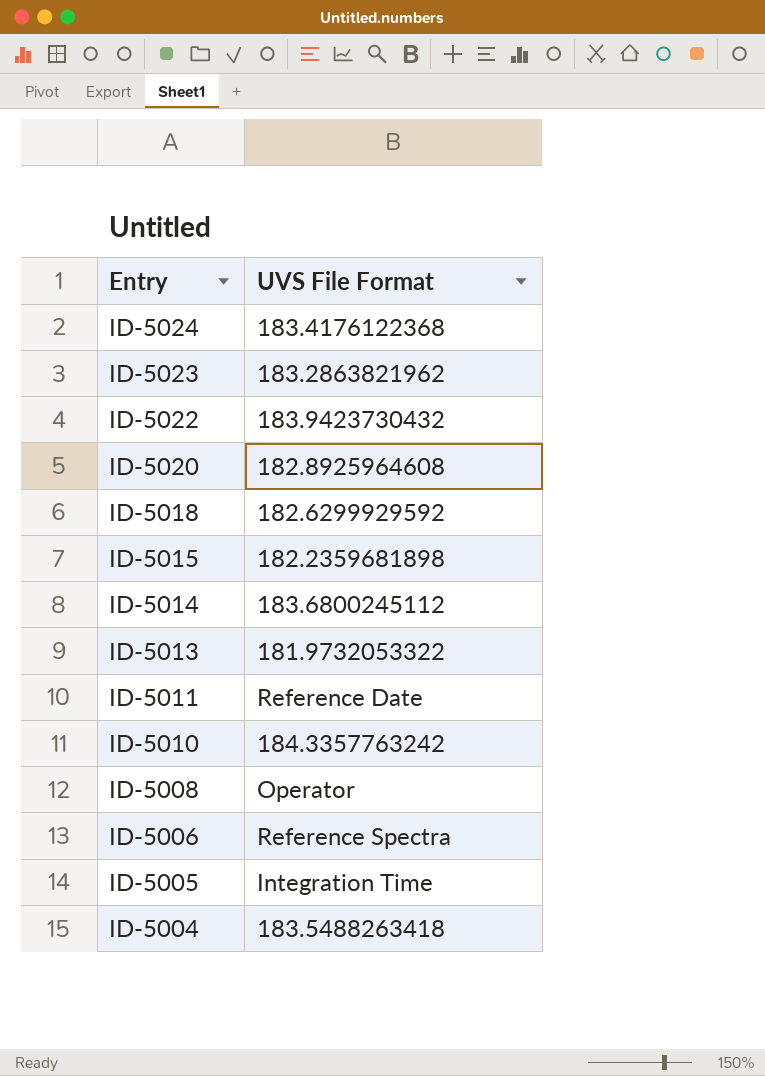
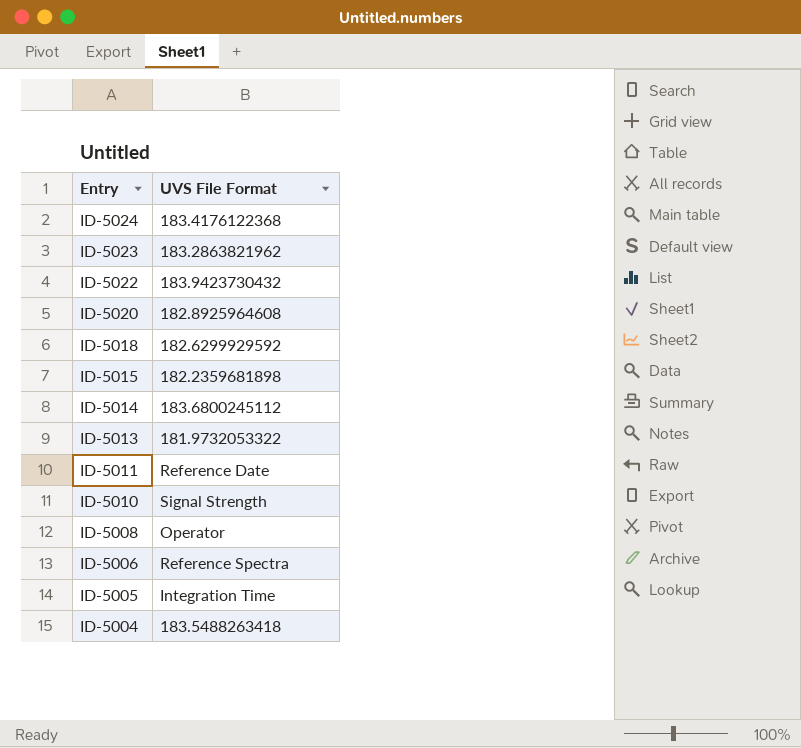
ID-5010 | UVS File Format: 184.3357763242 -> Signal Strength

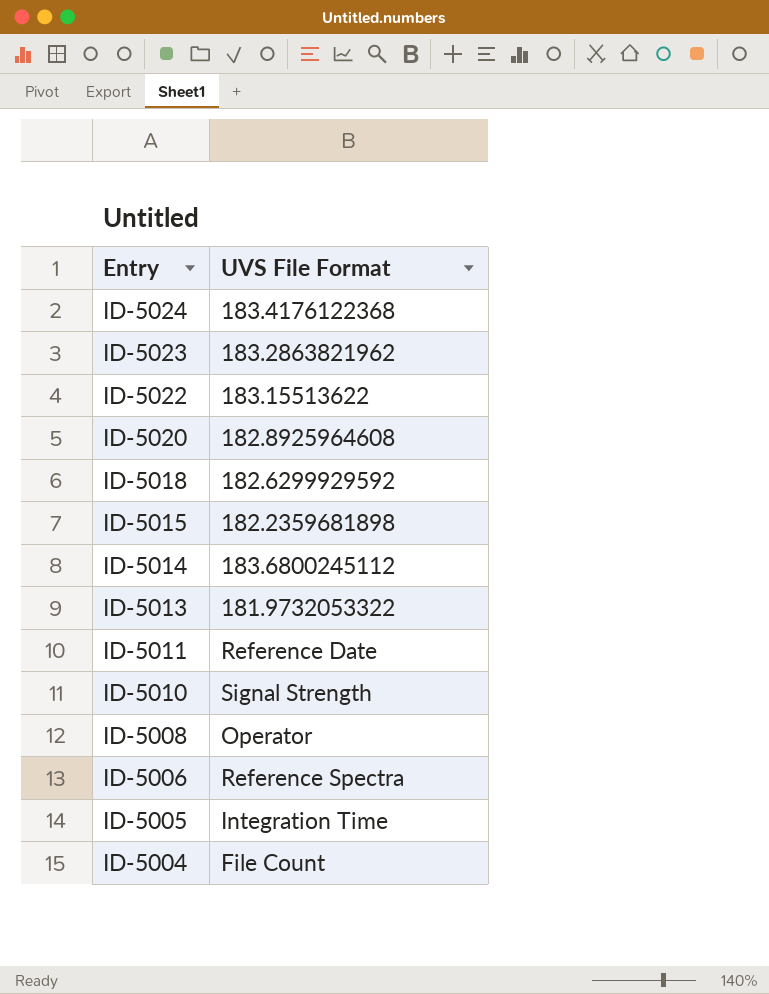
ID-5022 | UVS File Format: 183.9423730432 -> 183.15513622
ID-5004 | UVS File Format: 183.5488263418 -> File Count

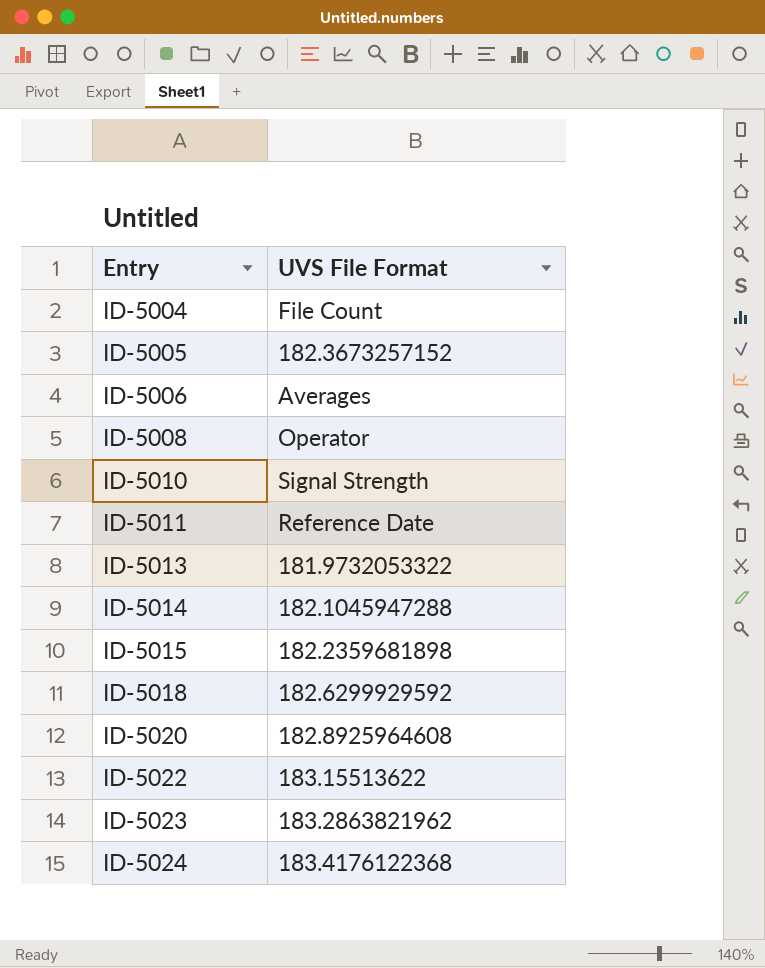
row order: Entry descending -> Entry ascending
ID-5005 | UVS File Format: Integration Time -> 182.3673257152
ID-5006 | UVS File Format: Reference Spectra -> Averages
ID-5014 | UVS File Format: 183.6800245112 -> 182.1045947288

